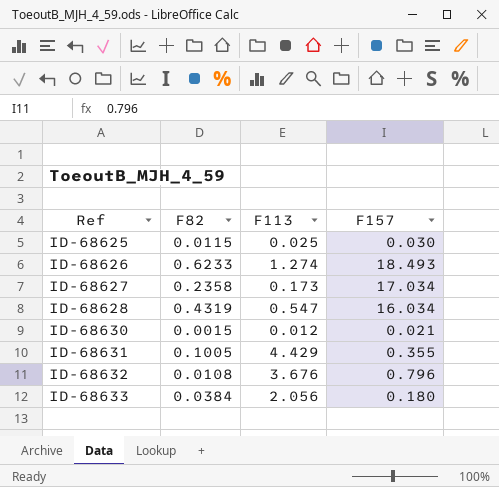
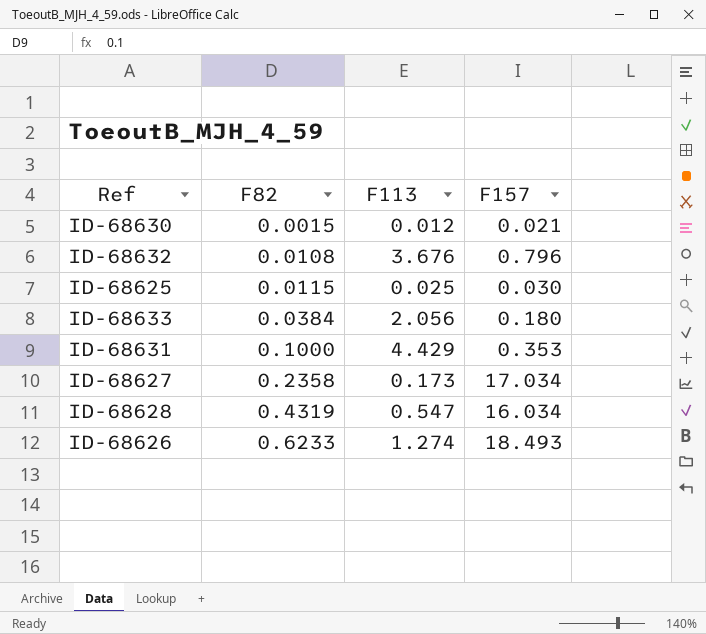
row order: Ref ascending -> F82 ascending
ID-68631 | F82: 0.1005 -> 0.1000
ID-68631 | F157: 0.355 -> 0.353

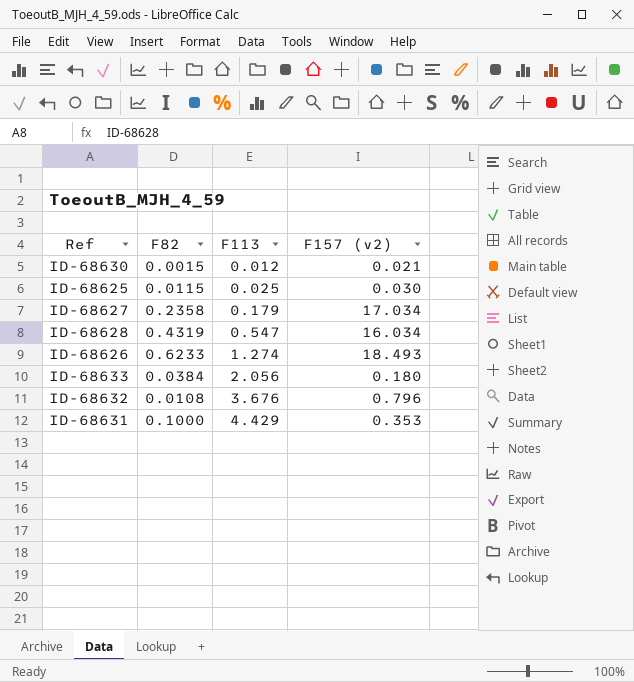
row order: F82 ascending -> F113 ascending
column name: F157 -> F157 (v2)
ID-68627 | F113: 0.173 -> 0.179

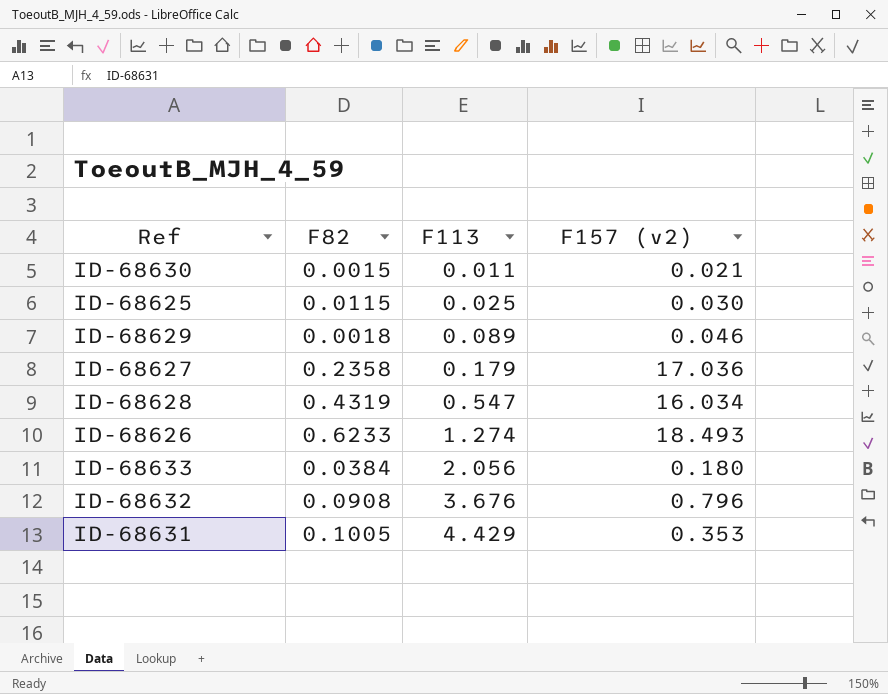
ID-68630 | F113: 0.012 -> 0.011
row ID-68629: none -> 0.0018 | 0.089 | 0.046
ID-68627 | F157 (v2): 17.034 -> 17.036
ID-68632 | F82: 0.0108 -> 0.0908
ID-68631 | F82: 0.1000 -> 0.1005

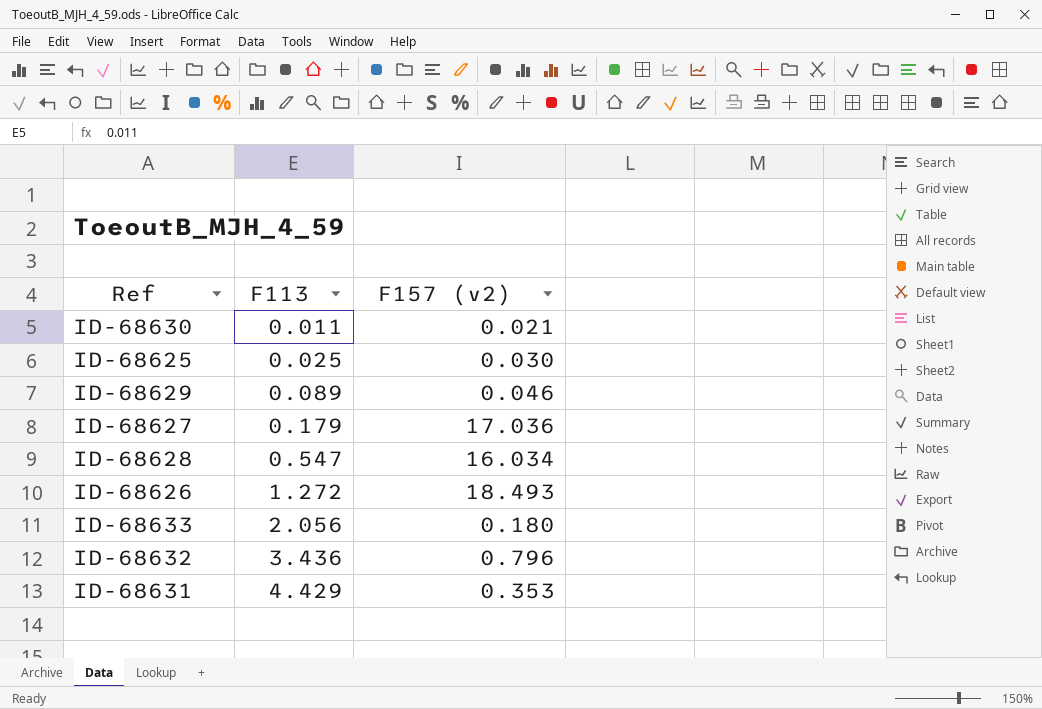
column F82 | position: 2 -> none
ID-68626 | F113: 1.274 -> 1.272
ID-68632 | F113: 3.676 -> 3.436

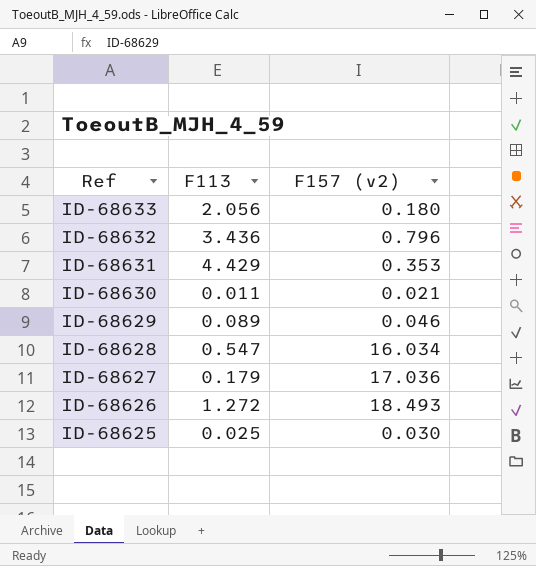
row order: F113 ascending -> Ref descending

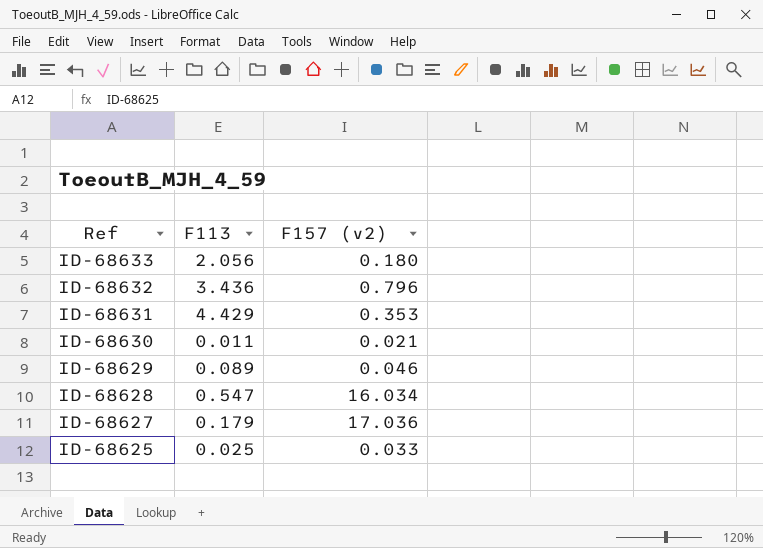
row ID-68626: 1.272 | 18.493 -> none
ID-68625 | F157 (v2): 0.030 -> 0.033

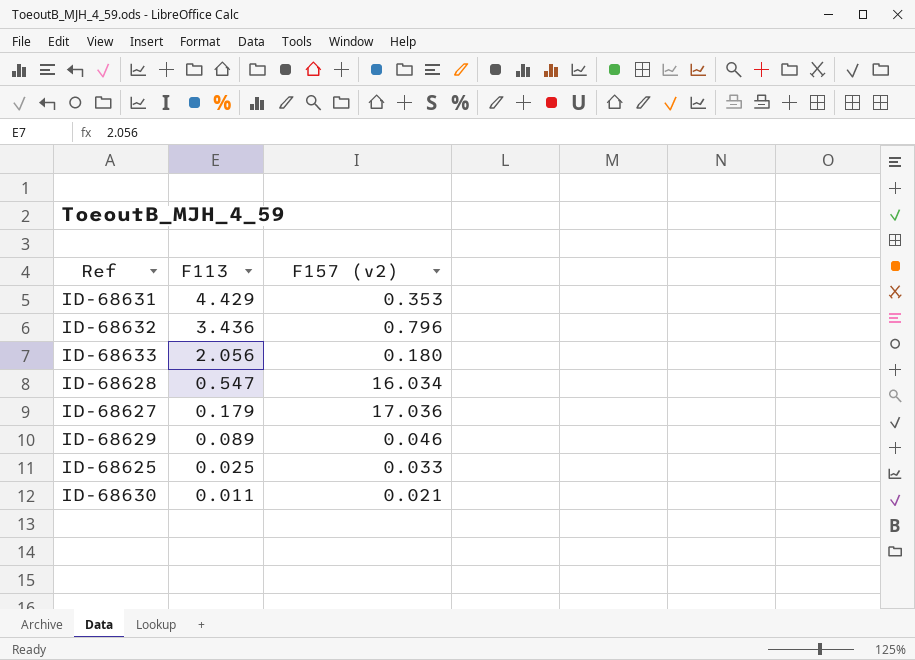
row order: Ref descending -> F113 descending

